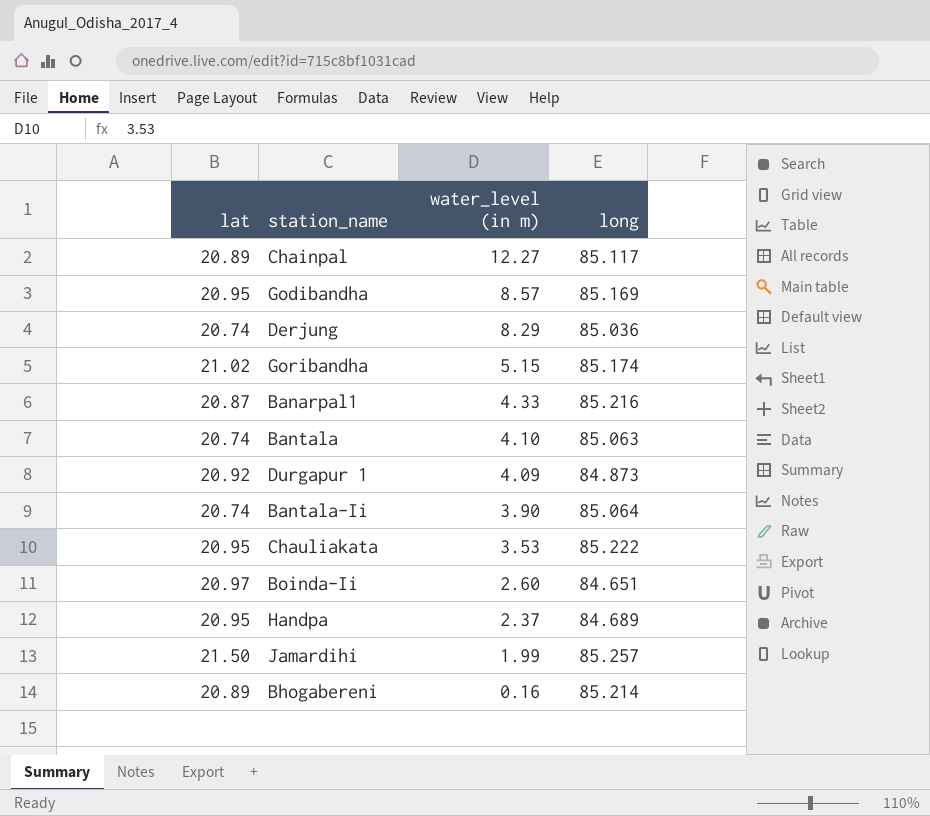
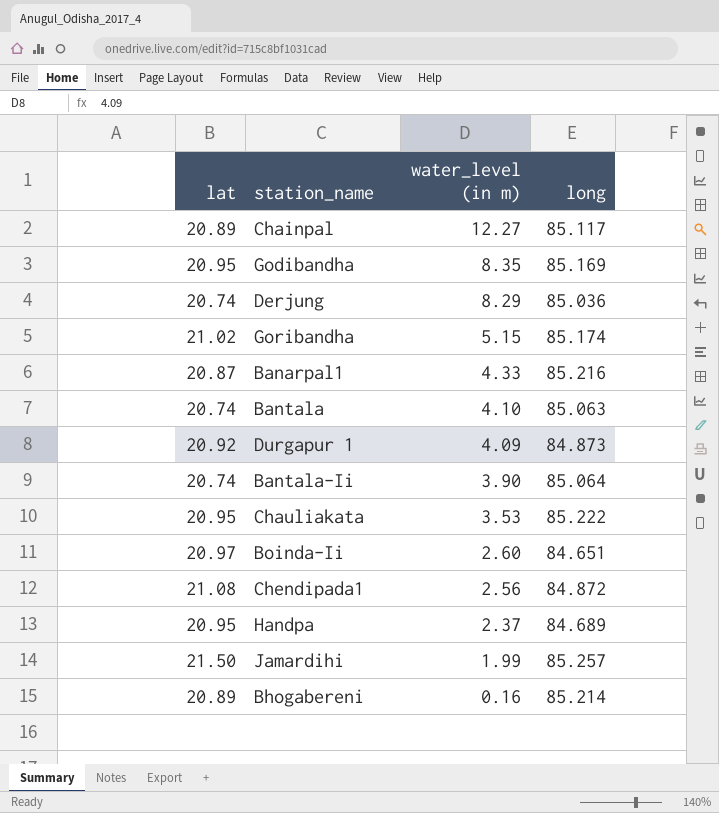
Godibandha | water_level (in m): 8.57 -> 8.35
row Chendipada1: none -> 21.08 | 2.56 | 84.872

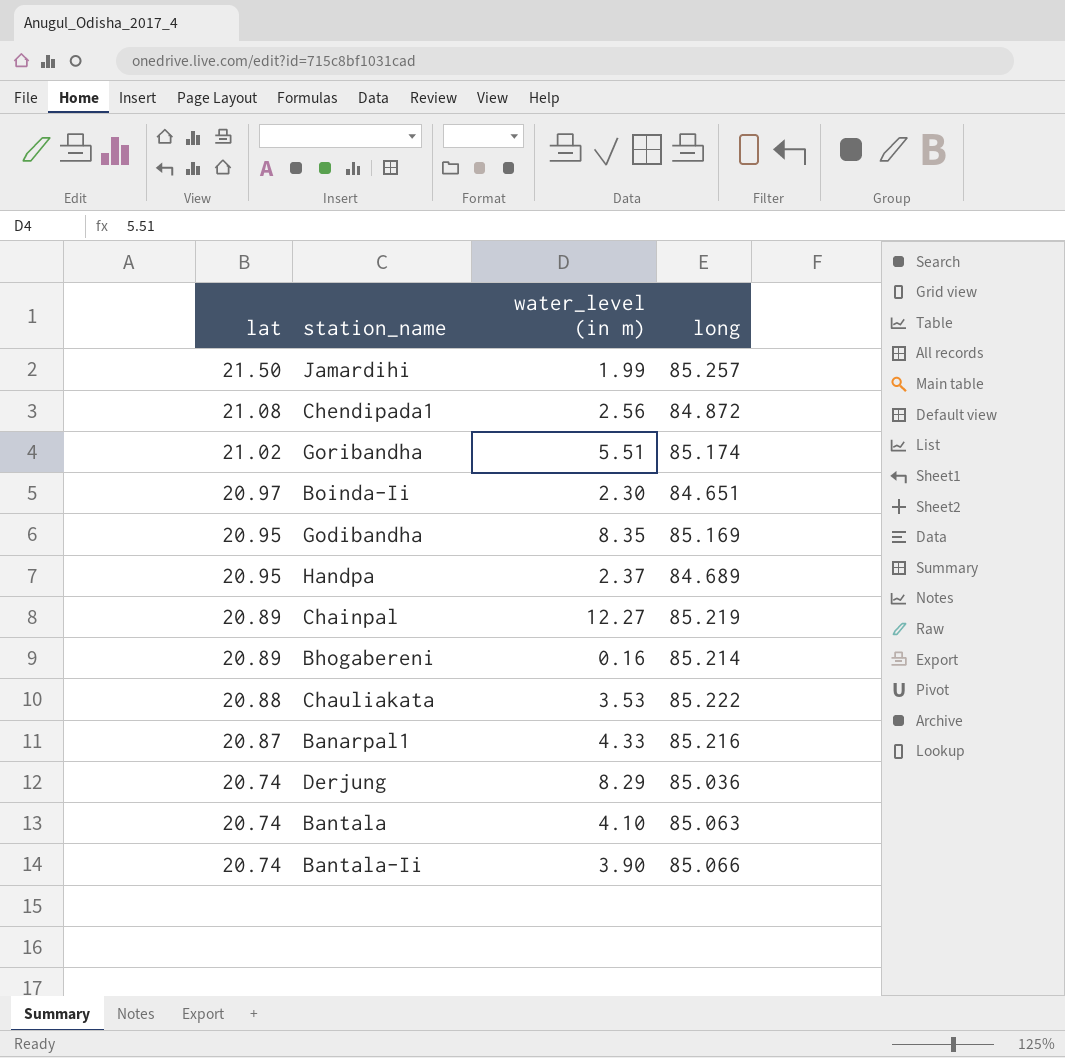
row order: water_level (in m) descending -> lat descending
row Durgapur 1: 20.92 | 4.09 | 84.873 -> none
Goribandha | water_level (in m): 5.15 -> 5.51
Boinda-Ii | water_level (in m): 2.60 -> 2.30
Chainpal | long: 85.117 -> 85.219
Chauliakata | lat: 20.95 -> 20.88
Bantala-Ii | long: 85.064 -> 85.066

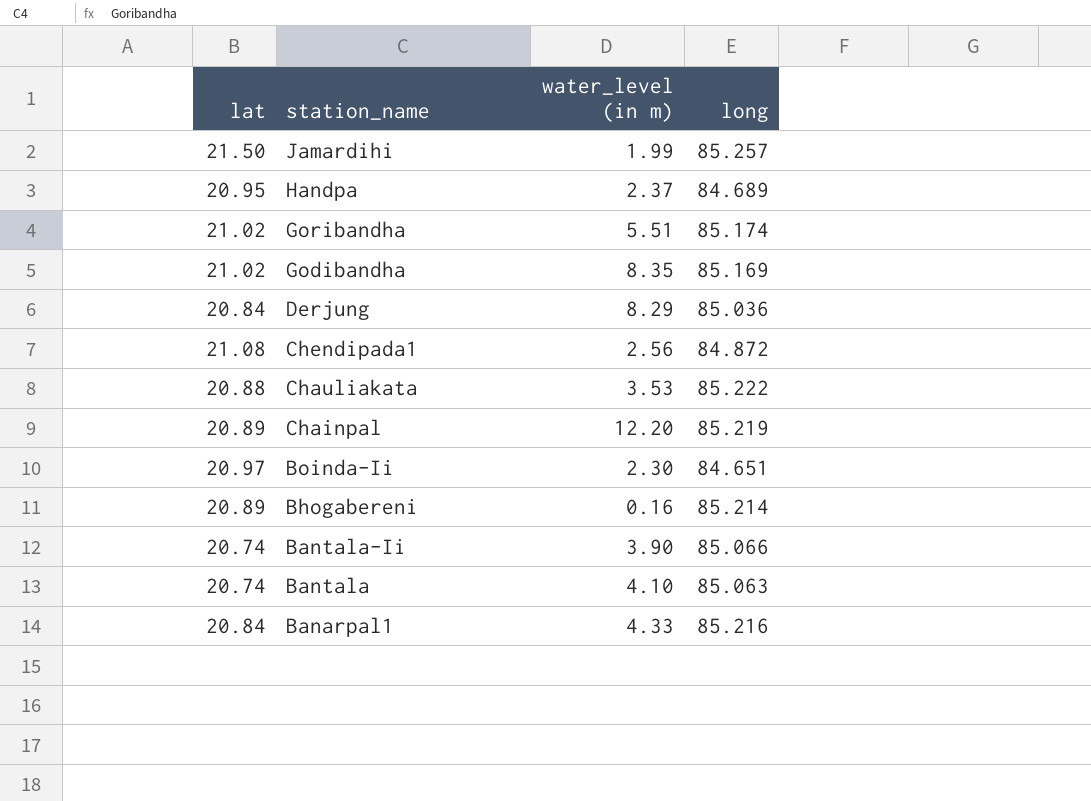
row order: lat descending -> station_name descending
Godibandha | lat: 20.95 -> 21.02
Derjung | lat: 20.74 -> 20.84
Chainpal | water_level (in m): 12.27 -> 12.20
Banarpal1 | lat: 20.87 -> 20.84

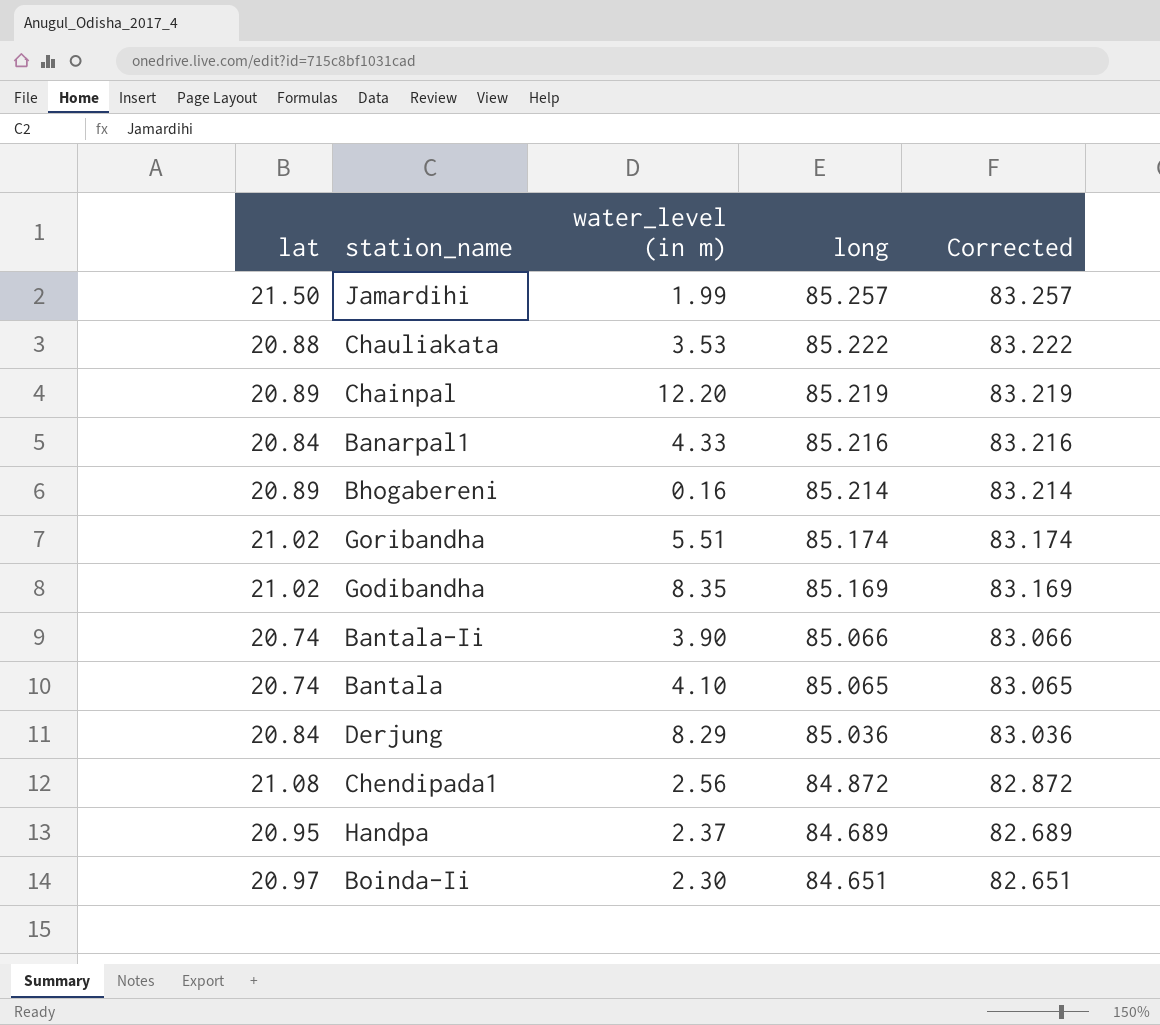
row order: station_name descending -> long descending
column Corrected | formula: none -> [long] - 2
Bantala | long: 85.063 -> 85.065

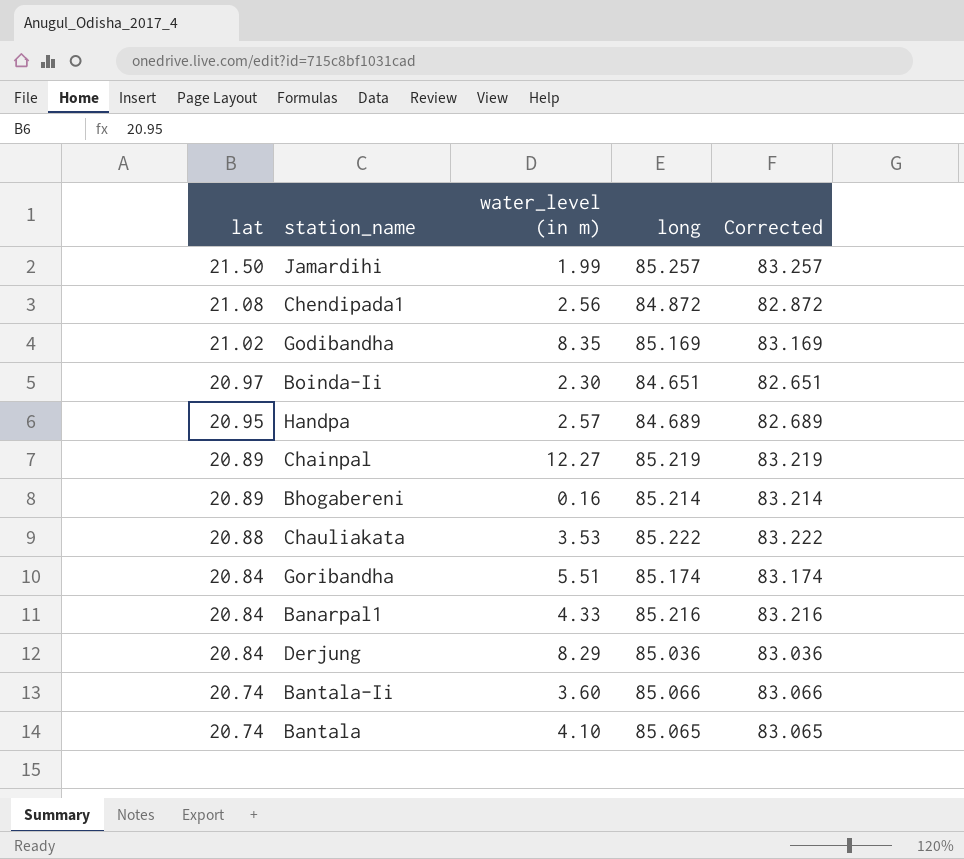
row order: long descending -> lat descending
Handpa | water_level (in m): 2.37 -> 2.57
Chainpal | water_level (in m): 12.20 -> 12.27
Goribandha | lat: 21.02 -> 20.84
Bantala-Ii | water_level (in m): 3.90 -> 3.60

